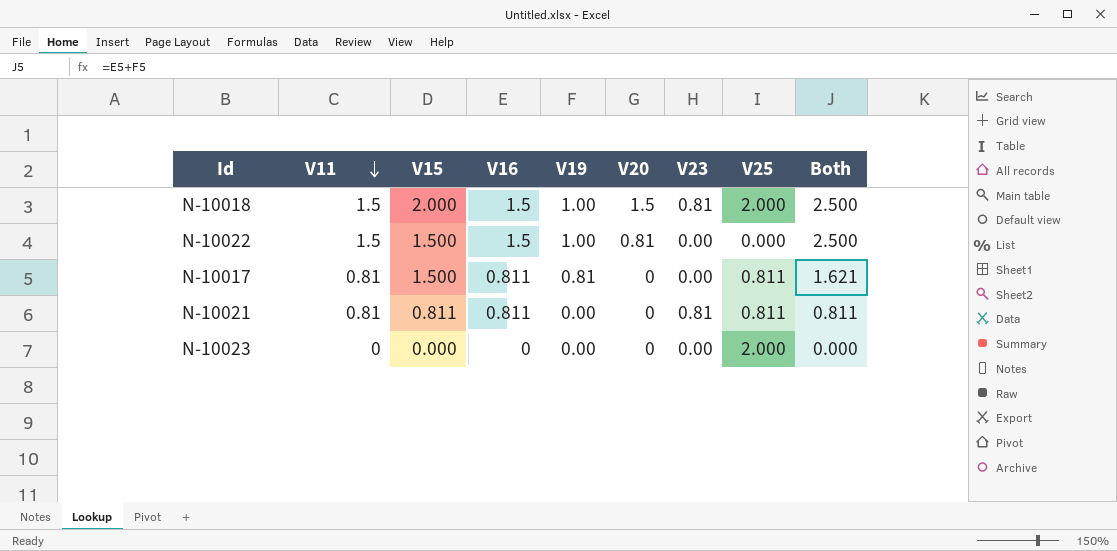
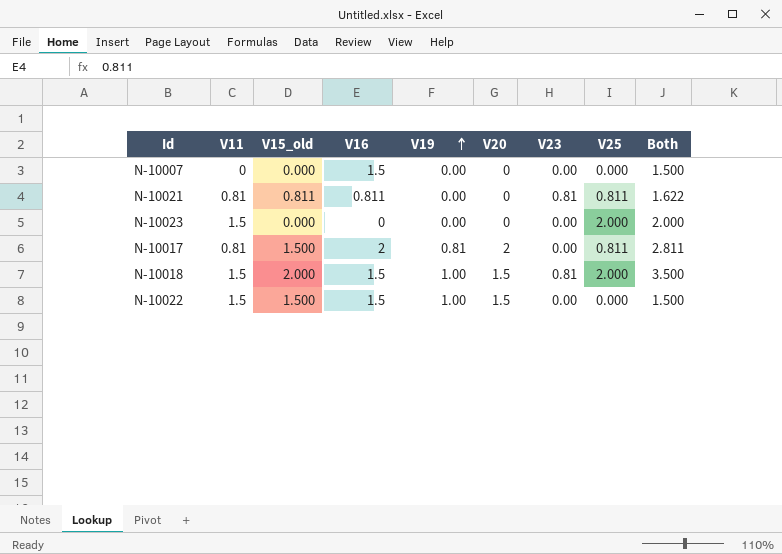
row order: V11 descending -> V19 ascending
column name: V15 -> V15_old
column Both | formula: [V16] + [V19] -> [V16] + [V25]
row N-10007: none -> 0 | 0.000 | 1.5 | 0.00 | 0 | 0.00 | 0.000 | 1.500
N-10023 | V11: 0 -> 1.5
N-10017 | V16: 0.811 -> 2
N-10017 | V20: 0 -> 2
N-10022 | V20: 0.81 -> 1.5

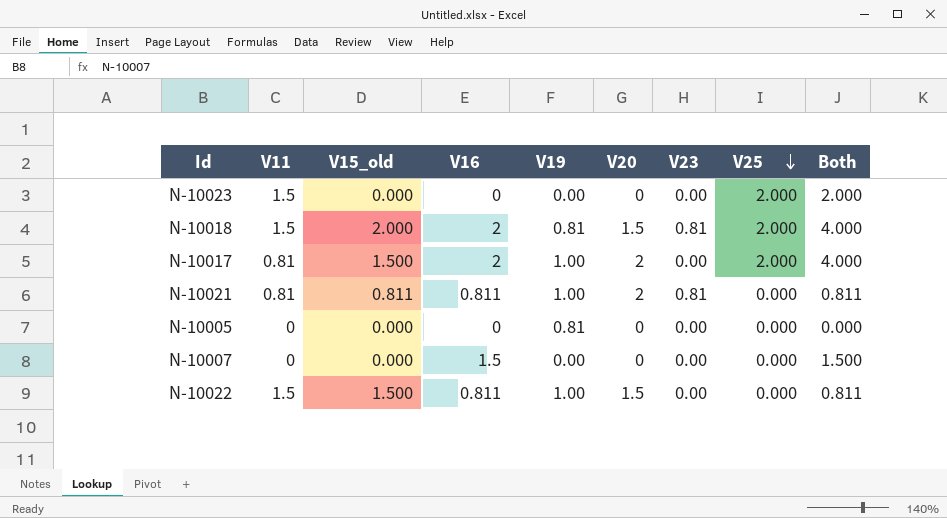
row order: V19 ascending -> V25 descending
N-10018 | V16: 1.5 -> 2
N-10018 | V19: 1.00 -> 0.81
N-10018 | Both: 3.500 -> 4.000
N-10017 | V19: 0.81 -> 1.00
N-10017 | V25: 0.811 -> 2.000
N-10017 | Both: 2.811 -> 4.000
N-10021 | V19: 0.00 -> 1.00
N-10021 | V20: 0 -> 2
N-10021 | V25: 0.811 -> 0.000
N-10021 | Both: 1.622 -> 0.811
row N-10005: none -> 0 | 0.000 | 0 | 0.81 | 0 | 0.00 | 0.000 | 0.000
N-10022 | V16: 1.5 -> 0.811
N-10022 | Both: 1.500 -> 0.811

